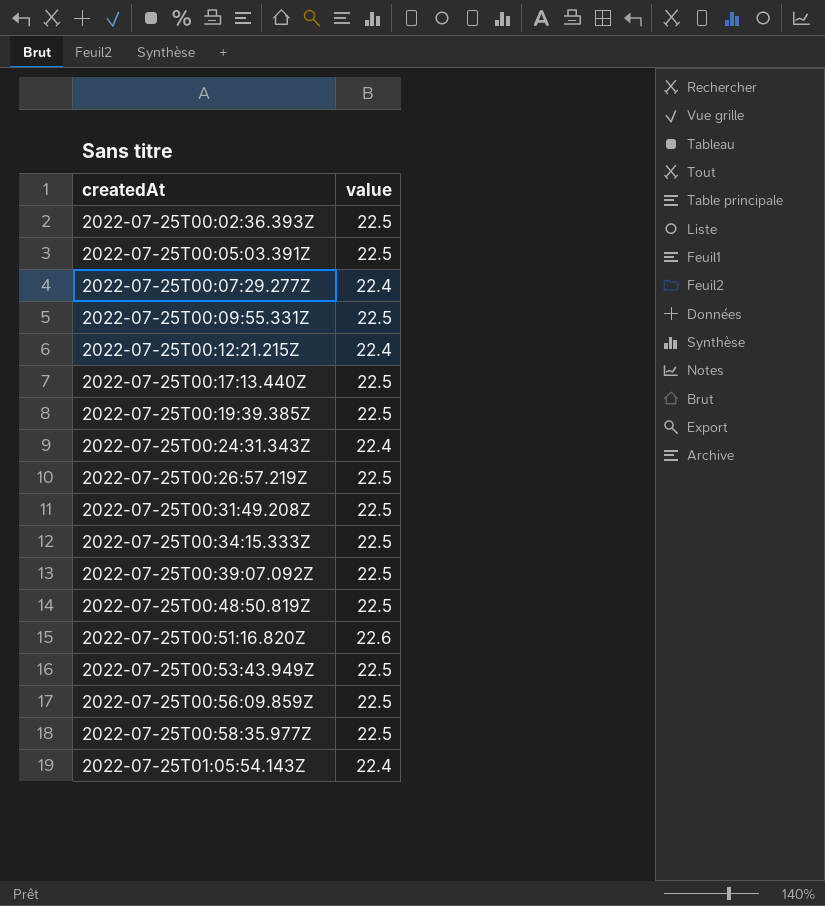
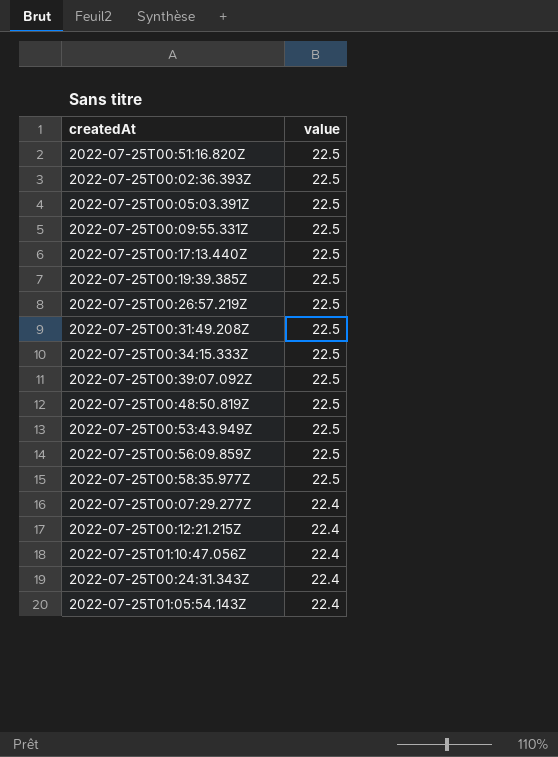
row order: createdAt ascending -> value descending
2022-07-25T00:51:16.820Z | value: 22.6 -> 22.5
row 2022-07-25T01:10:47.056Z: none -> 22.4

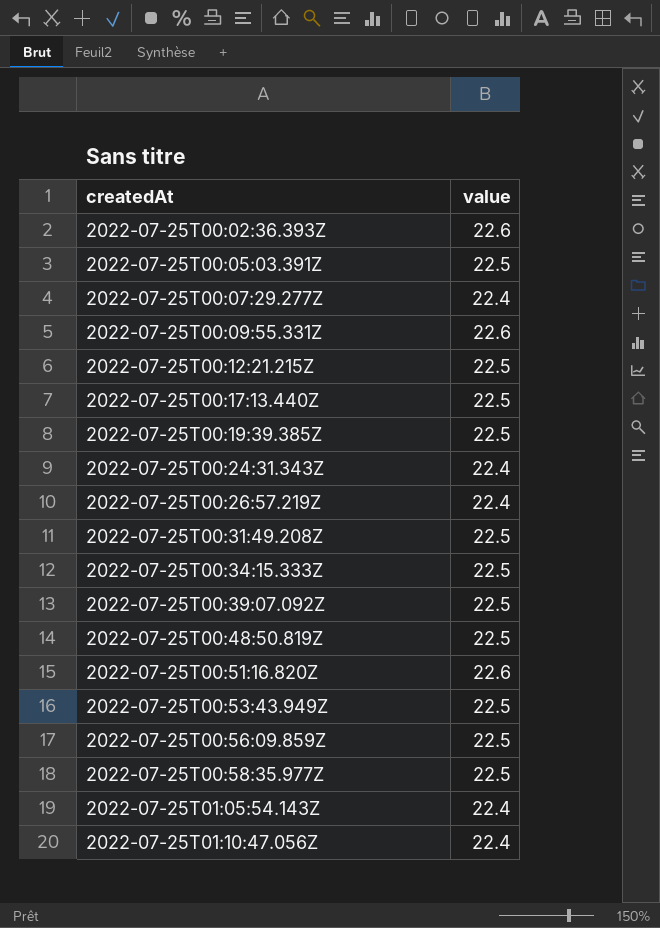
row order: value descending -> createdAt ascending
2022-07-25T00:02:36.393Z | value: 22.5 -> 22.6
2022-07-25T00:09:55.331Z | value: 22.5 -> 22.6
2022-07-25T00:12:21.215Z | value: 22.4 -> 22.5
2022-07-25T00:26:57.219Z | value: 22.5 -> 22.4
2022-07-25T00:51:16.820Z | value: 22.5 -> 22.6

